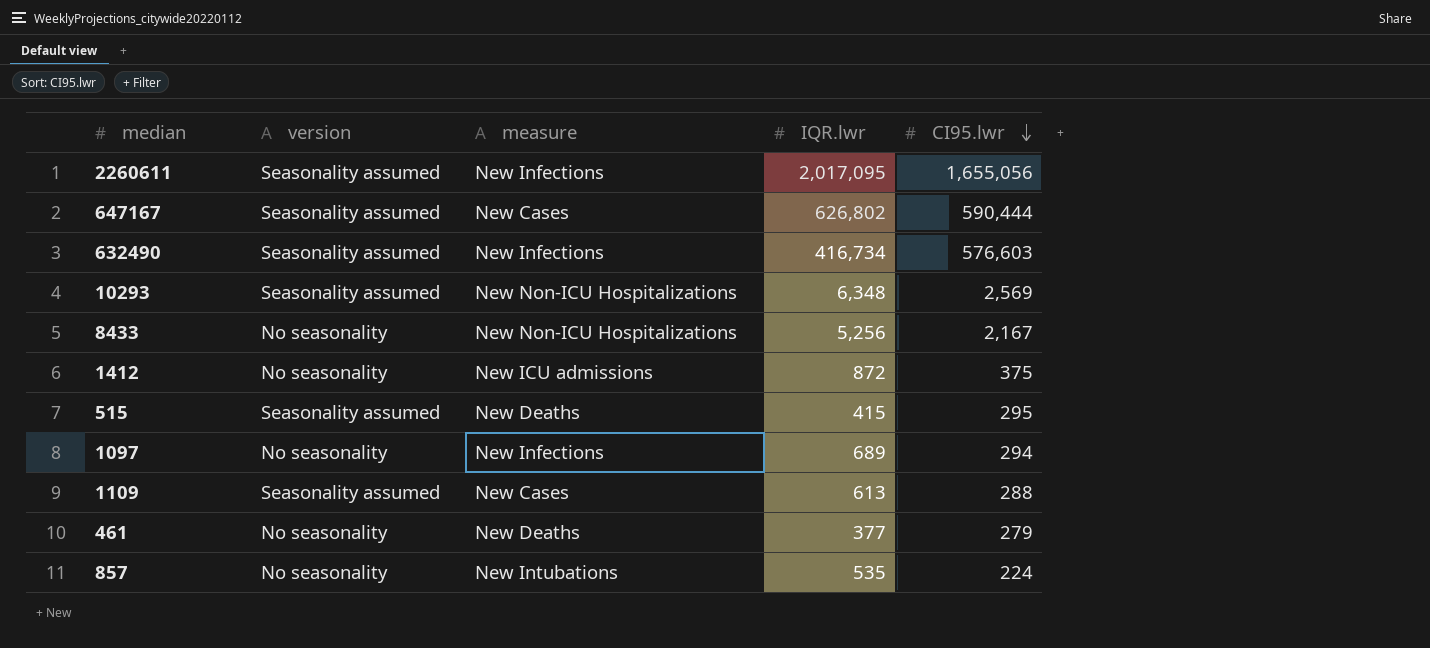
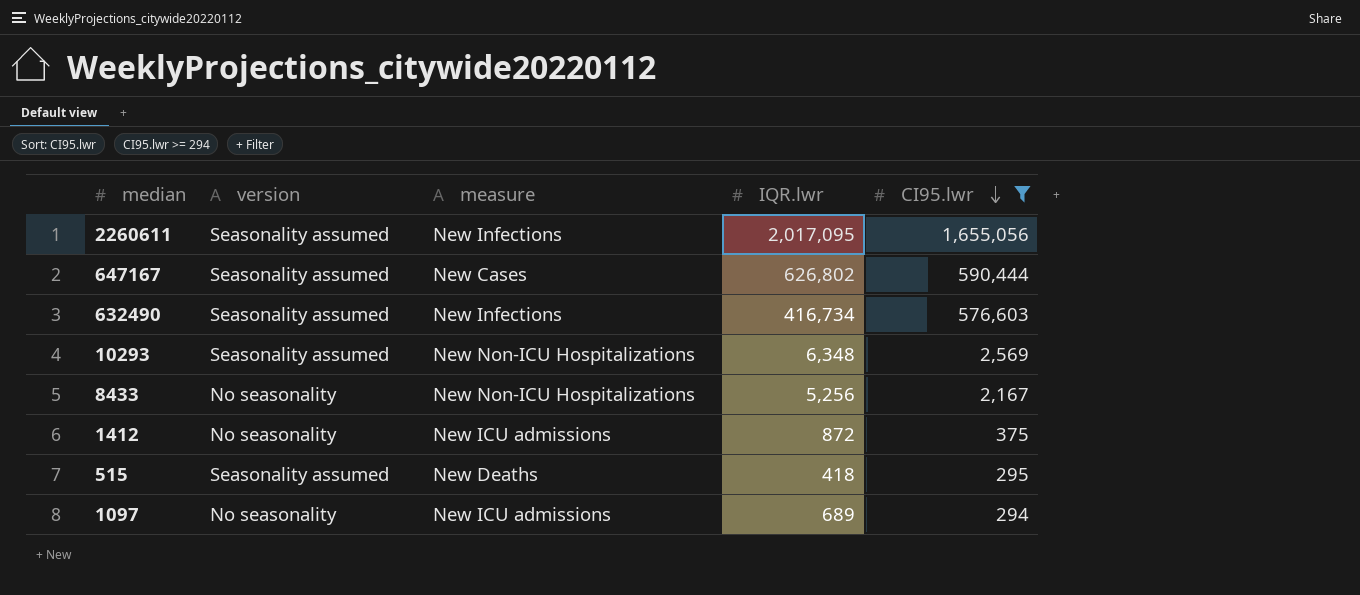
filter: none -> CI95.lwr >= 294
515 | IQR.lwr: 415 -> 418
1097 | measure: New Infections -> New ICU admissions

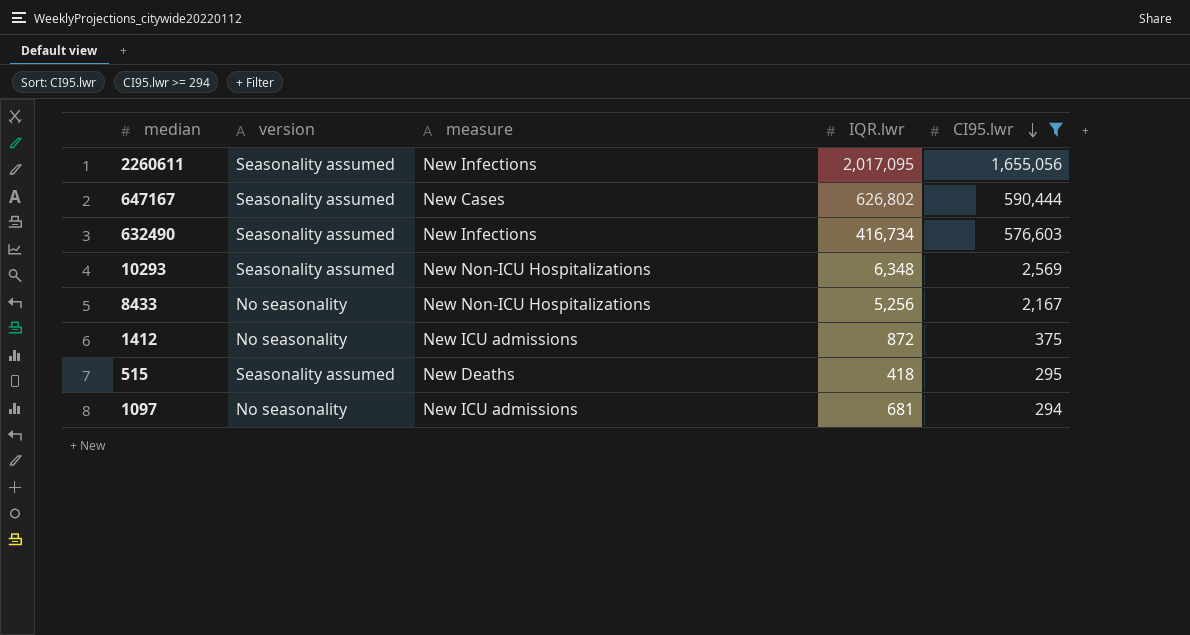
1097 | IQR.lwr: 689 -> 681

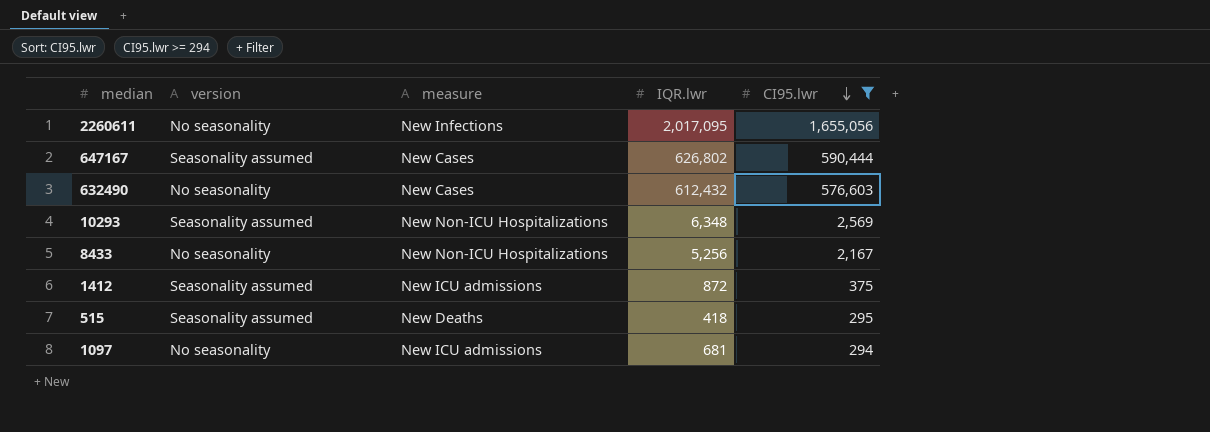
2260611 | version: Seasonality assumed -> No seasonality
632490 | version: Seasonality assumed -> No seasonality
632490 | measure: New Infections -> New Cases
632490 | IQR.lwr: 416,734 -> 612,432
1412 | version: No seasonality -> Seasonality assumed

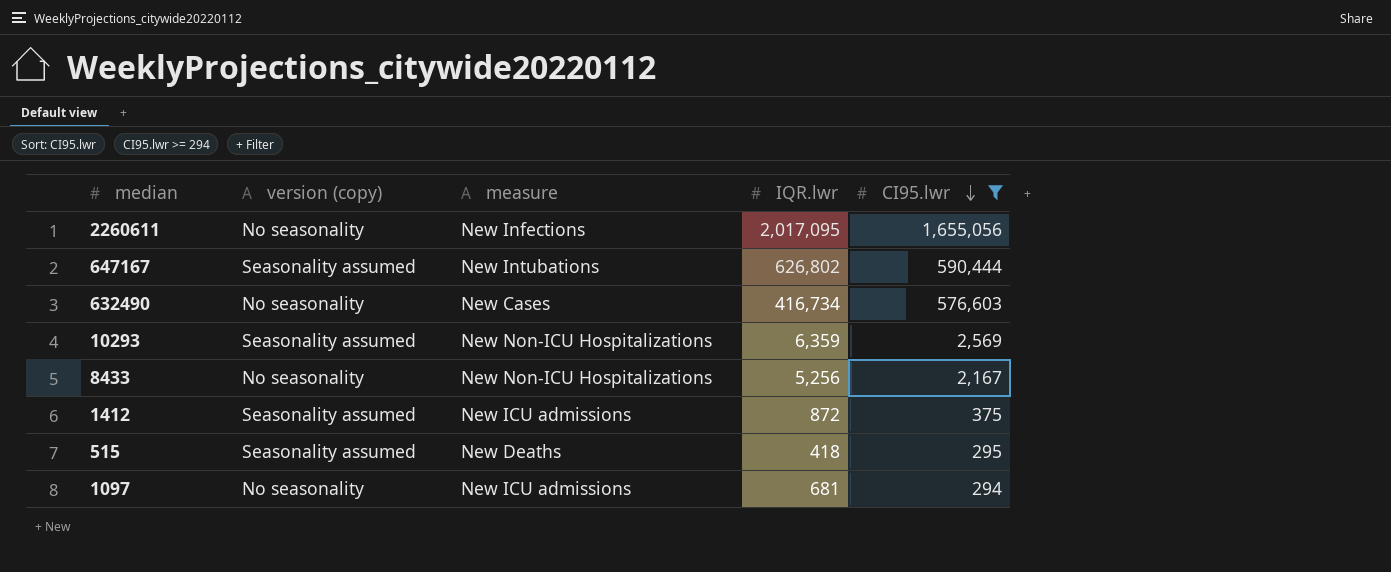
column name: version -> version (copy)
647167 | measure: New Cases -> New Intubations
632490 | IQR.lwr: 612,432 -> 416,734
10293 | IQR.lwr: 6,348 -> 6,359

